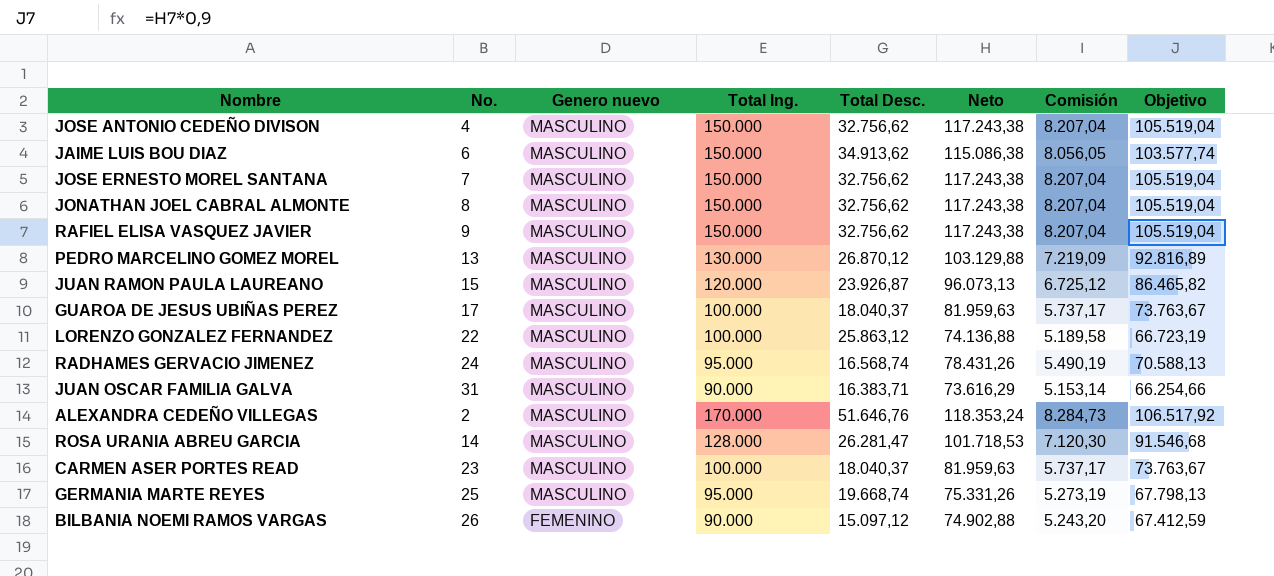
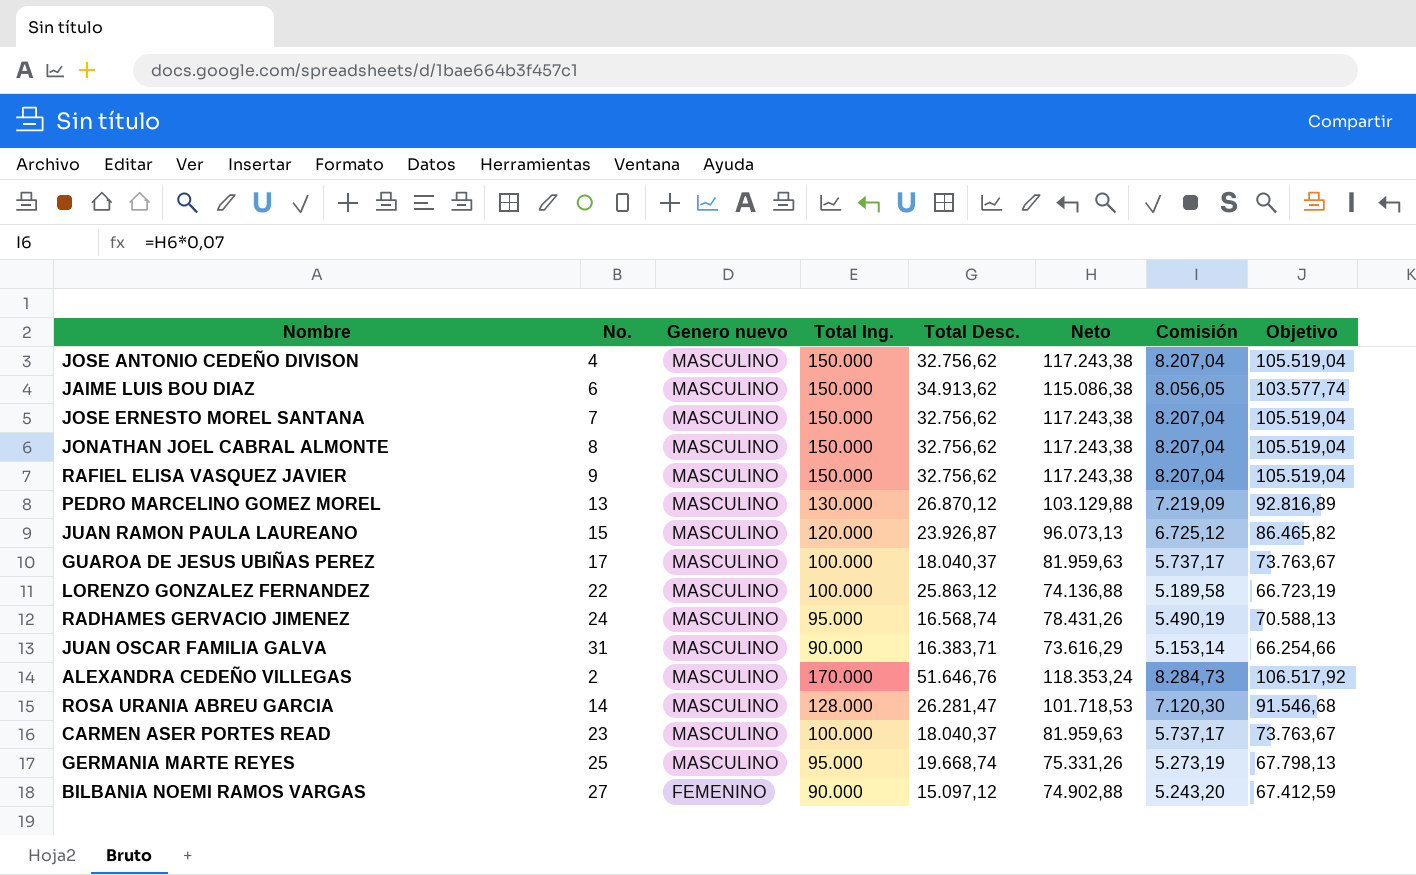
BILBANIA NOEMI RAMOS VARGAS | No.: 26 -> 27

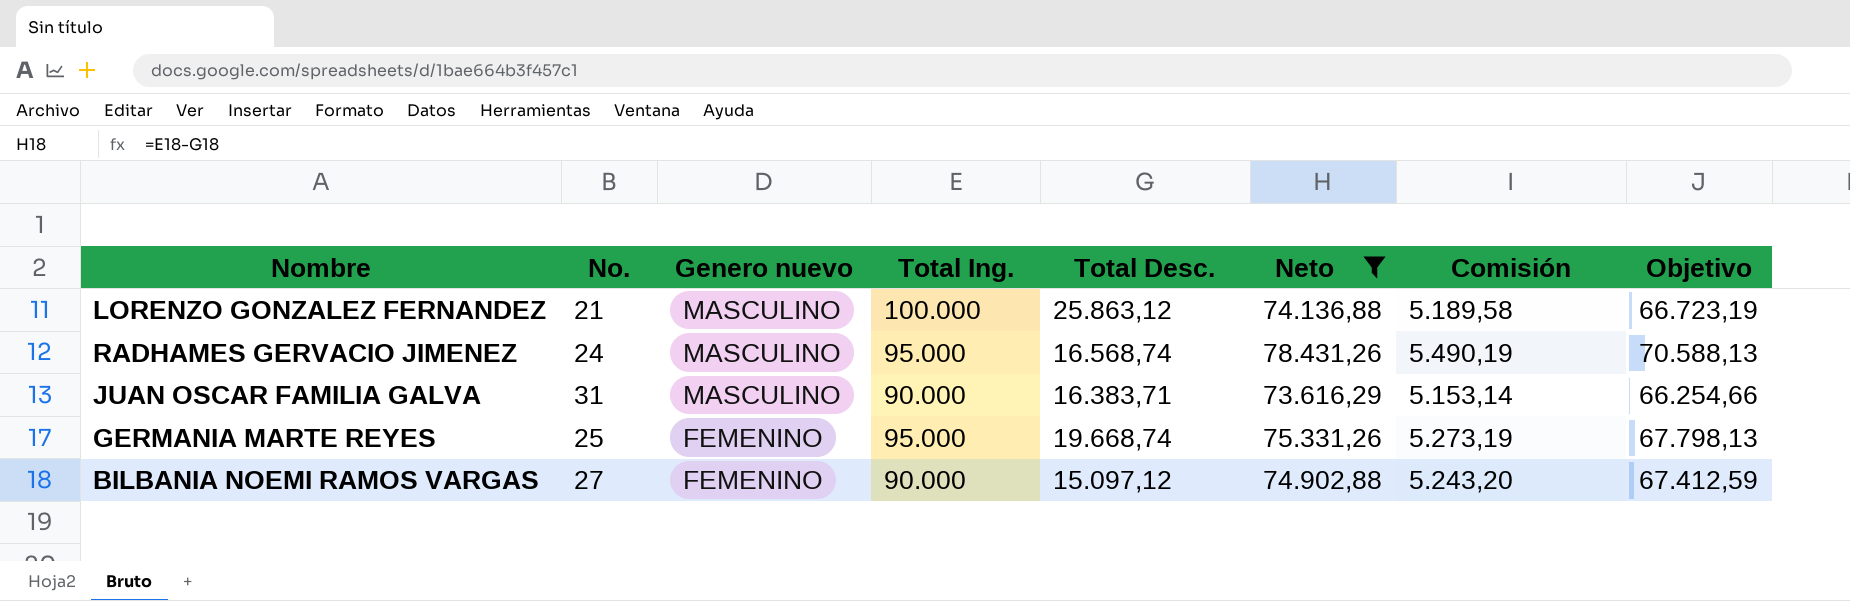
filter: none -> Neto <= 78.431,26
LORENZO GONZALEZ FERNANDEZ | No.: 22 -> 21
GERMANIA MARTE REYES | Genero nuevo: MASCULINO -> FEMENINO

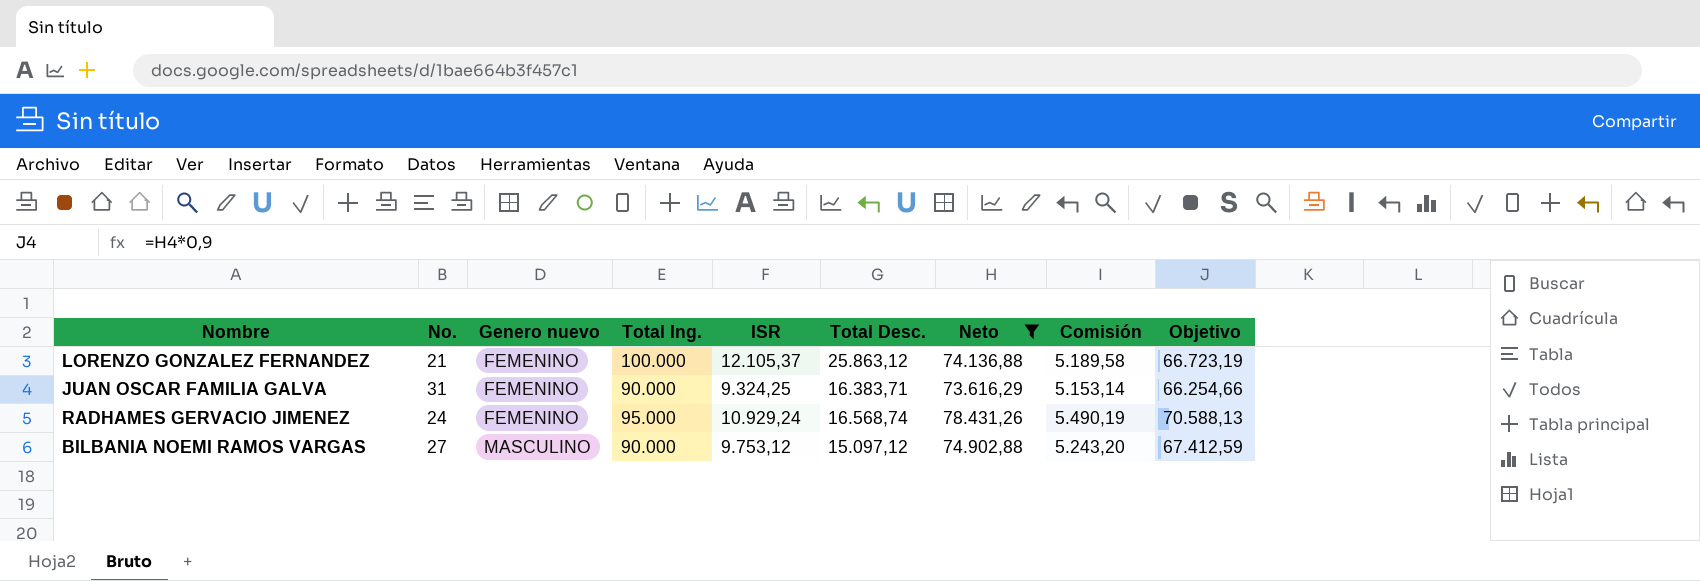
row order: Genero nuevo descending -> Genero nuevo ascending
column ISR | position: none -> 5
row GERMANIA MARTE REYES: 25 | FEMENINO | 95.000 | 19.668,74 | 75.331,26 | 5.273,19 | 67.798,13 -> none
LORENZO GONZALEZ FERNANDEZ | Genero nuevo: MASCULINO -> FEMENINO
JUAN OSCAR FAMILIA GALVA | Genero nuevo: MASCULINO -> FEMENINO
RADHAMES GERVACIO JIMENEZ | Genero nuevo: MASCULINO -> FEMENINO
BILBANIA NOEMI RAMOS VARGAS | Genero nuevo: FEMENINO -> MASCULINO

